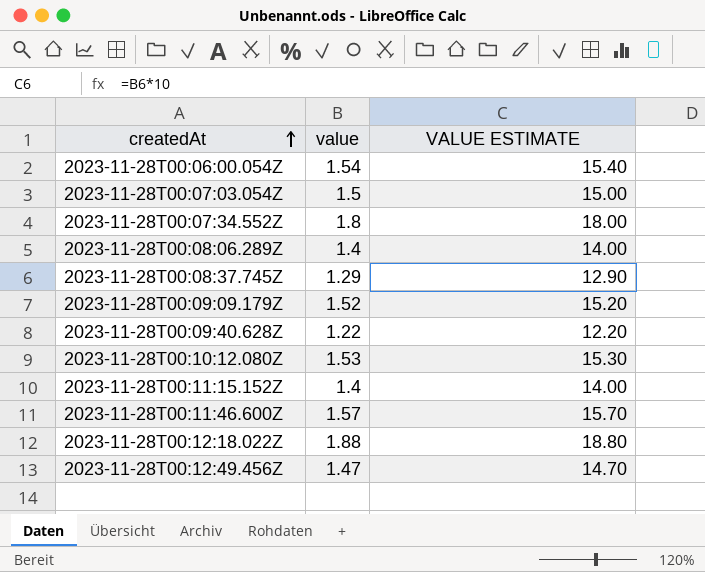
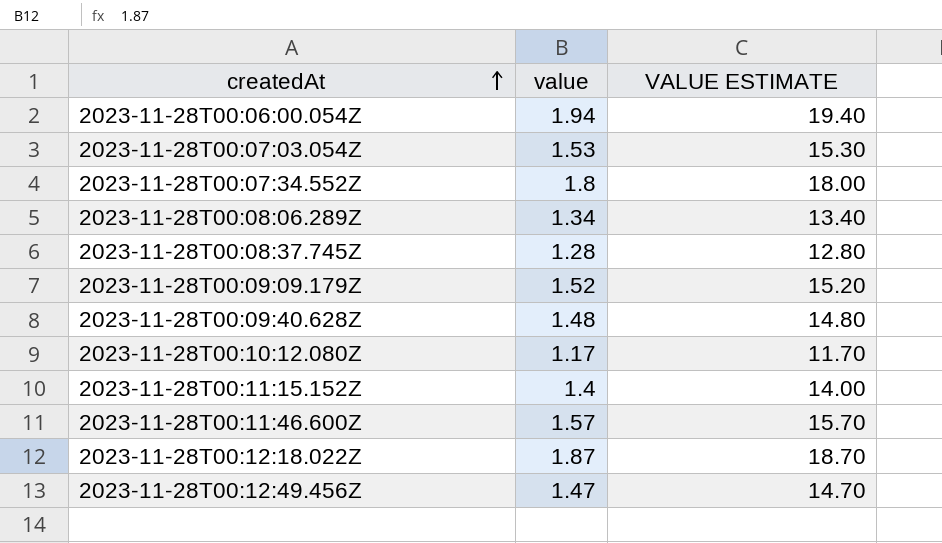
2023-11-28T00:06:00.054Z | value: 1.54 -> 1.94
2023-11-28T00:06:00.054Z | VALUE ESTIMATE: 15.40 -> 19.40
2023-11-28T00:07:03.054Z | value: 1.5 -> 1.53
2023-11-28T00:07:03.054Z | VALUE ESTIMATE: 15.00 -> 15.30
2023-11-28T00:08:06.289Z | value: 1.4 -> 1.34
2023-11-28T00:08:06.289Z | VALUE ESTIMATE: 14.00 -> 13.40
2023-11-28T00:08:37.745Z | value: 1.29 -> 1.28
2023-11-28T00:08:37.745Z | VALUE ESTIMATE: 12.90 -> 12.80
2023-11-28T00:09:40.628Z | value: 1.22 -> 1.48
2023-11-28T00:09:40.628Z | VALUE ESTIMATE: 12.20 -> 14.80
2023-11-28T00:10:12.080Z | value: 1.53 -> 1.17
2023-11-28T00:10:12.080Z | VALUE ESTIMATE: 15.30 -> 11.70
2023-11-28T00:12:18.022Z | value: 1.88 -> 1.87
2023-11-28T00:12:18.022Z | VALUE ESTIMATE: 18.80 -> 18.70

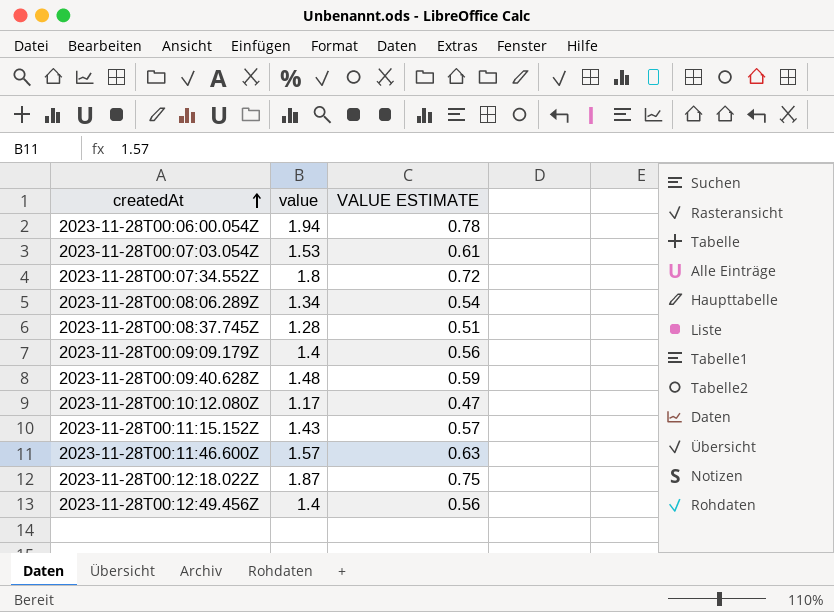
column VALUE ESTIMATE | formula: [value] * 10 -> [value] * 0.4
2023-11-28T00:09:09.179Z | value: 1.52 -> 1.4
2023-11-28T00:11:15.152Z | value: 1.4 -> 1.43
2023-11-28T00:12:49.456Z | value: 1.47 -> 1.4

